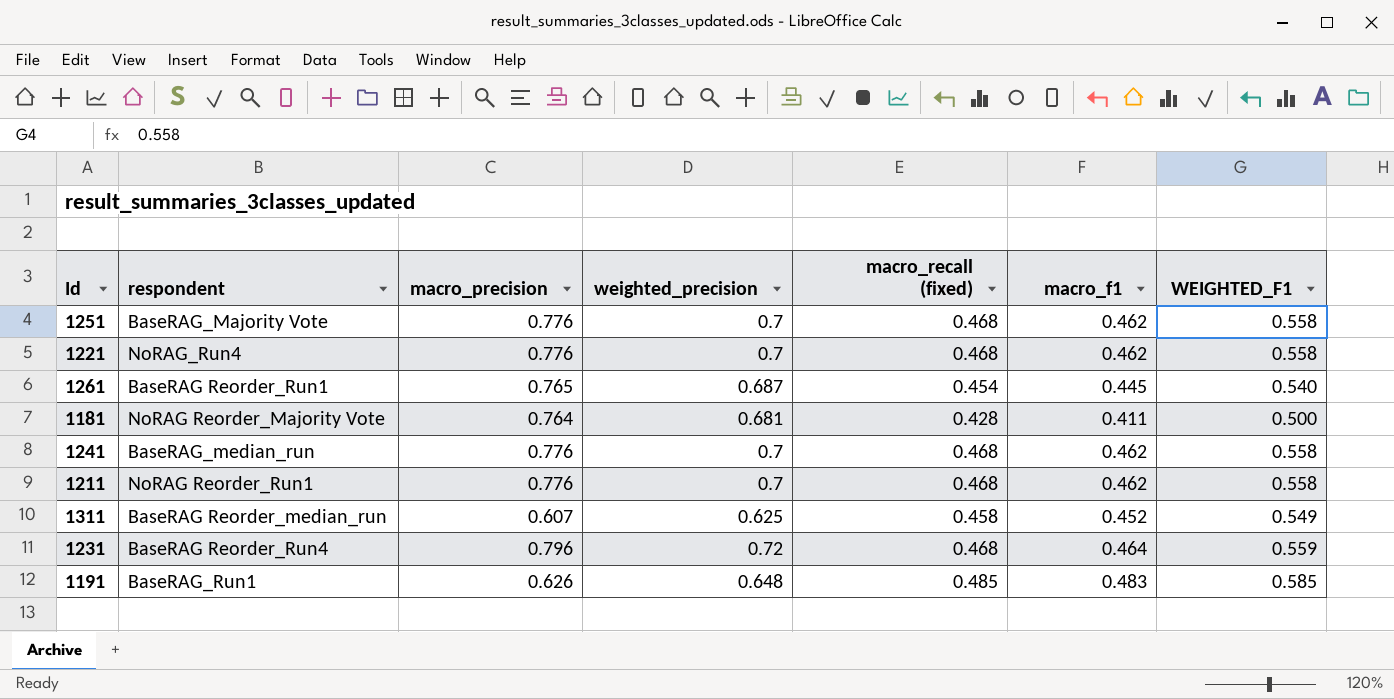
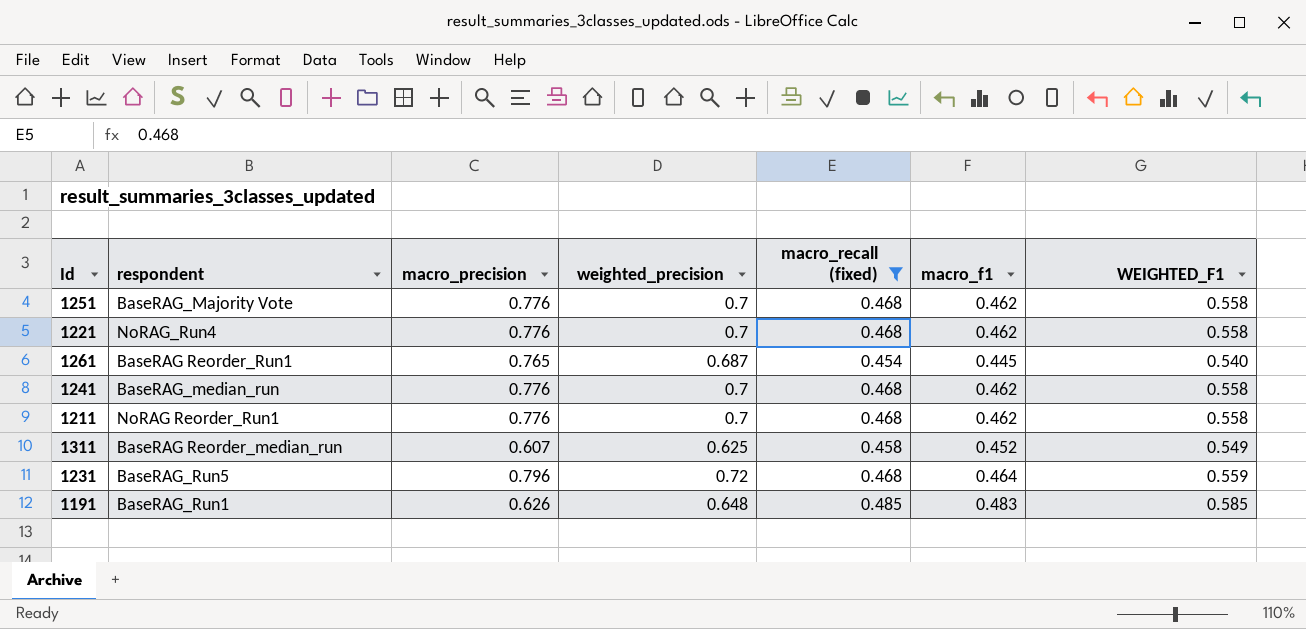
filter: none -> macro_recall (fixed) != 0.428
1231 | respondent: BaseRAG Reorder_Run4 -> BaseRAG_Run5

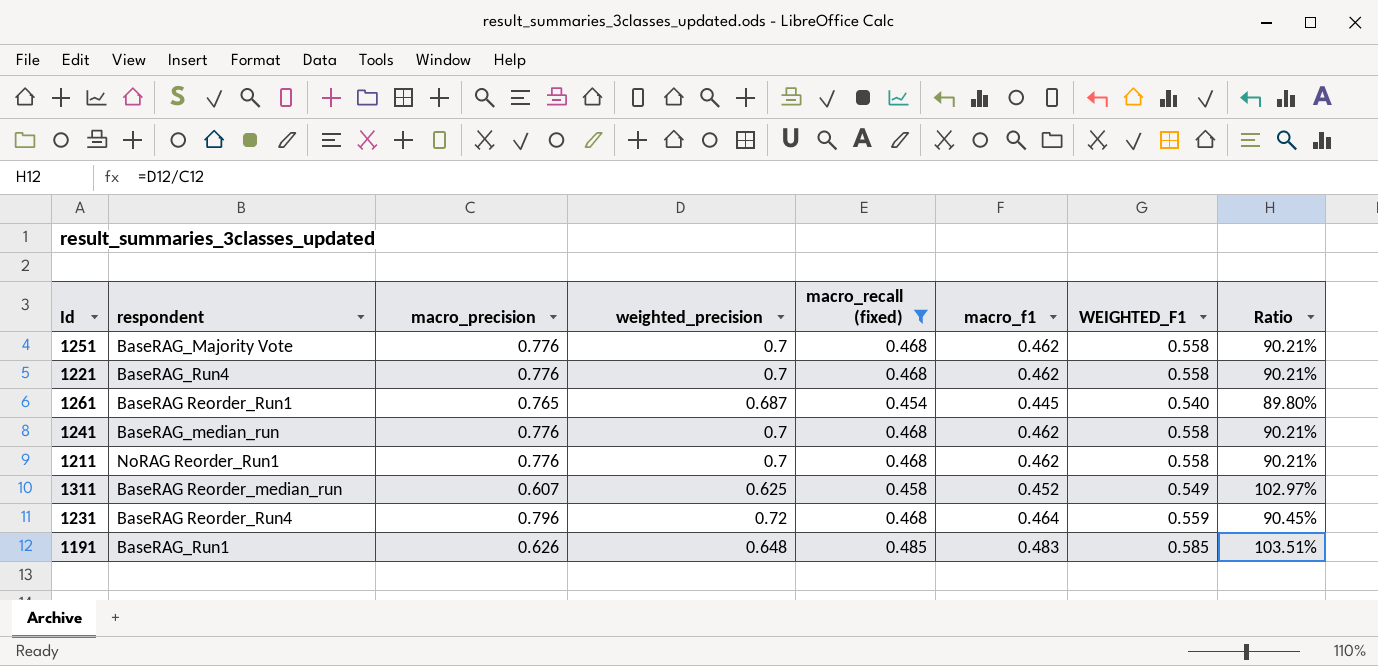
column Ratio | formula: none -> [weighted_precision] / [macro_precision]
1221 | respondent: NoRAG_Run4 -> BaseRAG_Run4
1231 | respondent: BaseRAG_Run5 -> BaseRAG Reorder_Run4

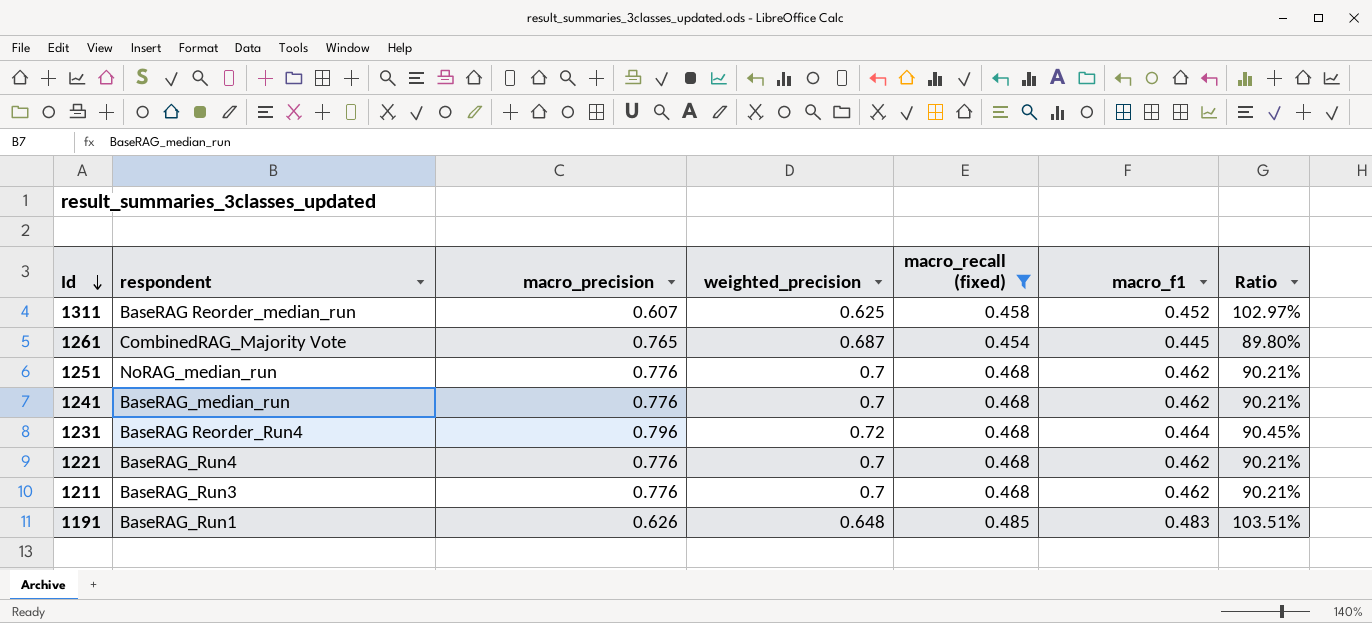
row order: none -> Id descending
column WEIGHTED_F1 | position: 7 -> none
1261 | respondent: BaseRAG Reorder_Run1 -> CombinedRAG_Majority Vote
1251 | respondent: BaseRAG_Majority Vote -> NoRAG_median_run
1211 | respondent: NoRAG Reorder_Run1 -> BaseRAG_Run3

